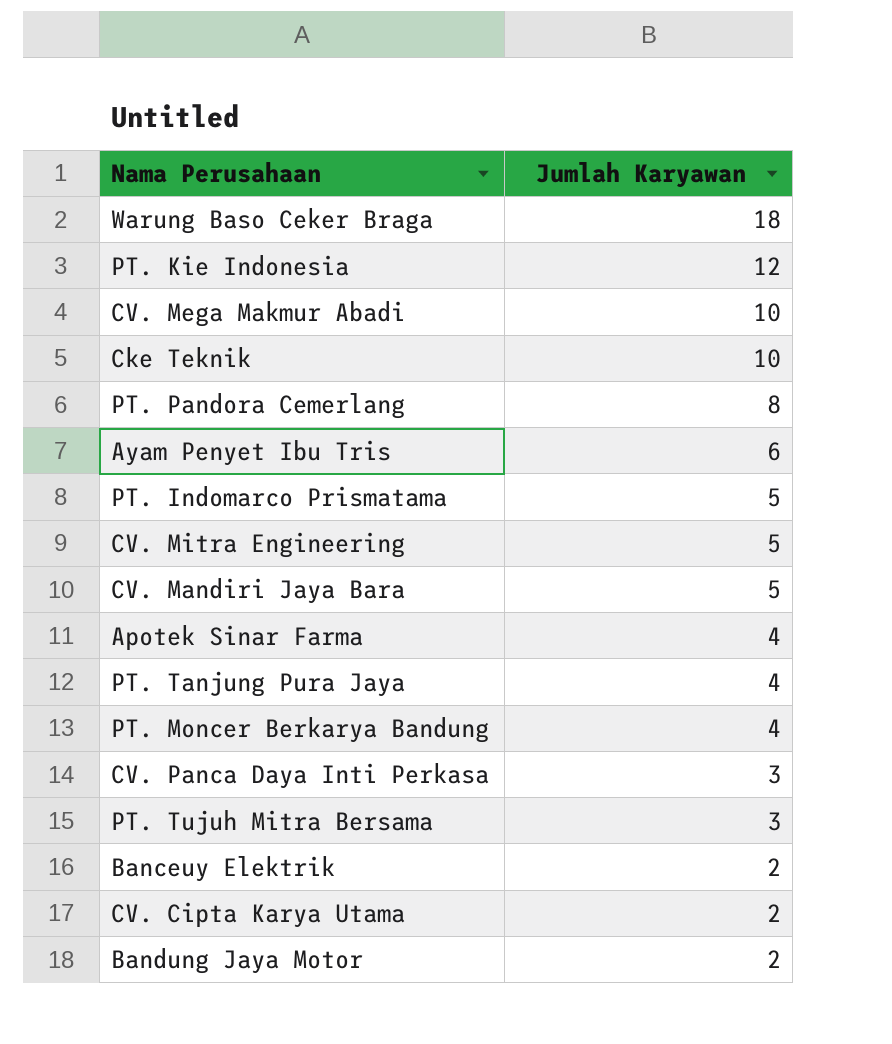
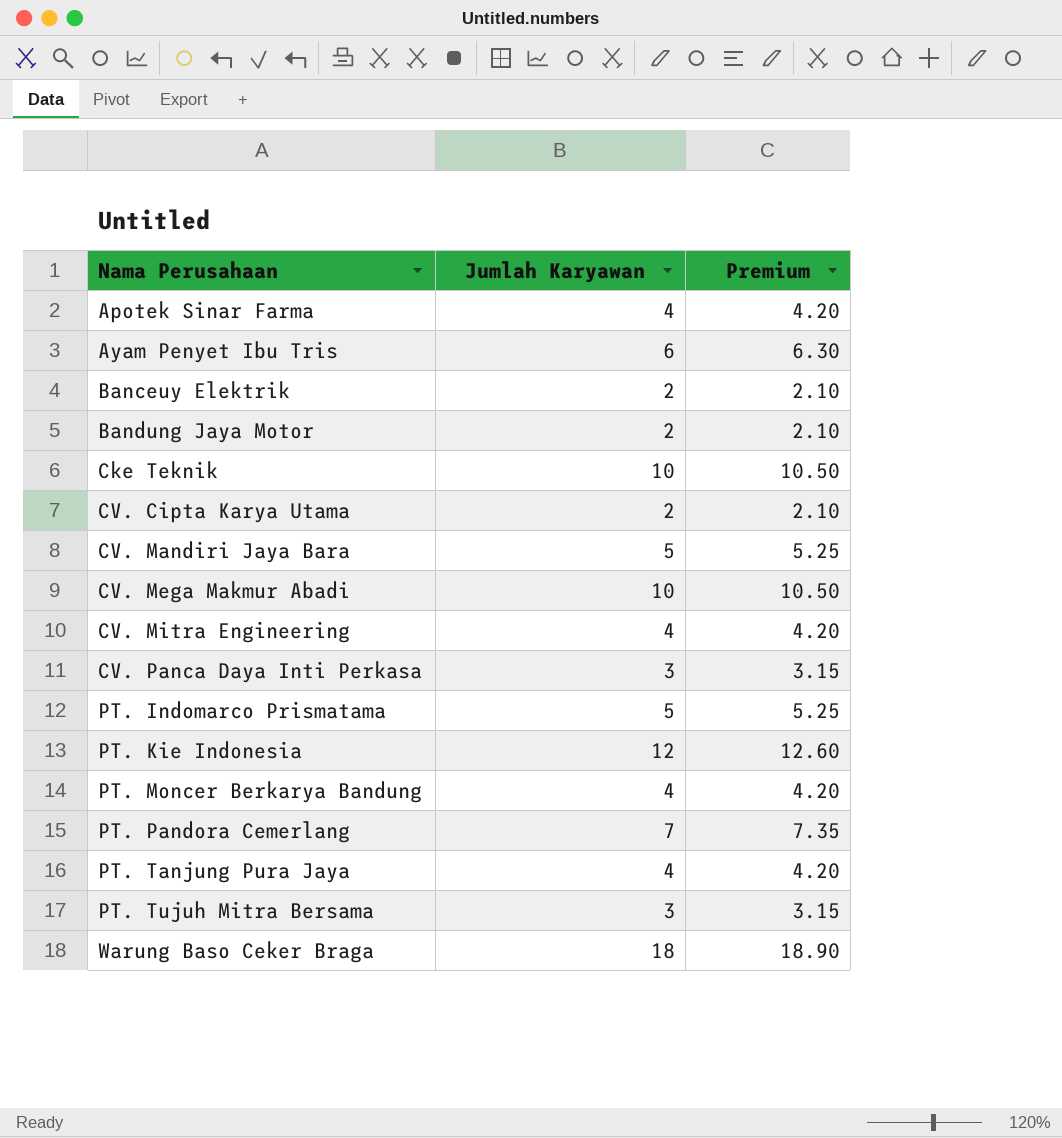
row order: Jumlah Karyawan descending -> Nama Perusahaan ascending
column Premium | formula: none -> [Jumlah Karyawan] * 1.05
CV. Mitra Engineering | Jumlah Karyawan: 5 -> 4
PT. Pandora Cemerlang | Jumlah Karyawan: 8 -> 7

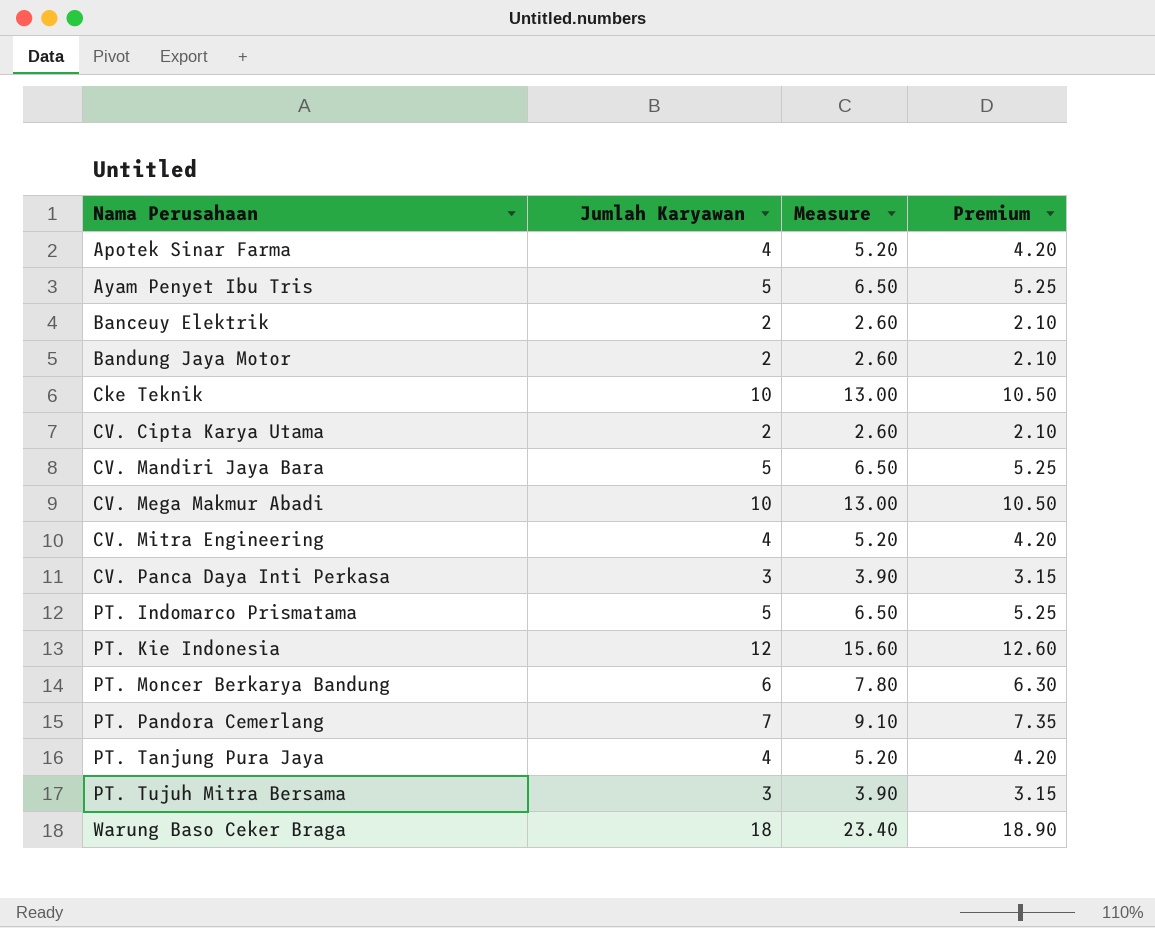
column Measure | formula: none -> [Jumlah Karyawan] * 1.3
Ayam Penyet Ibu Tris | Jumlah Karyawan: 6 -> 5
Ayam Penyet Ibu Tris | Premium: 6.30 -> 5.25
PT. Moncer Berkarya Bandung | Jumlah Karyawan: 4 -> 6
PT. Moncer Berkarya Bandung | Premium: 4.20 -> 6.30

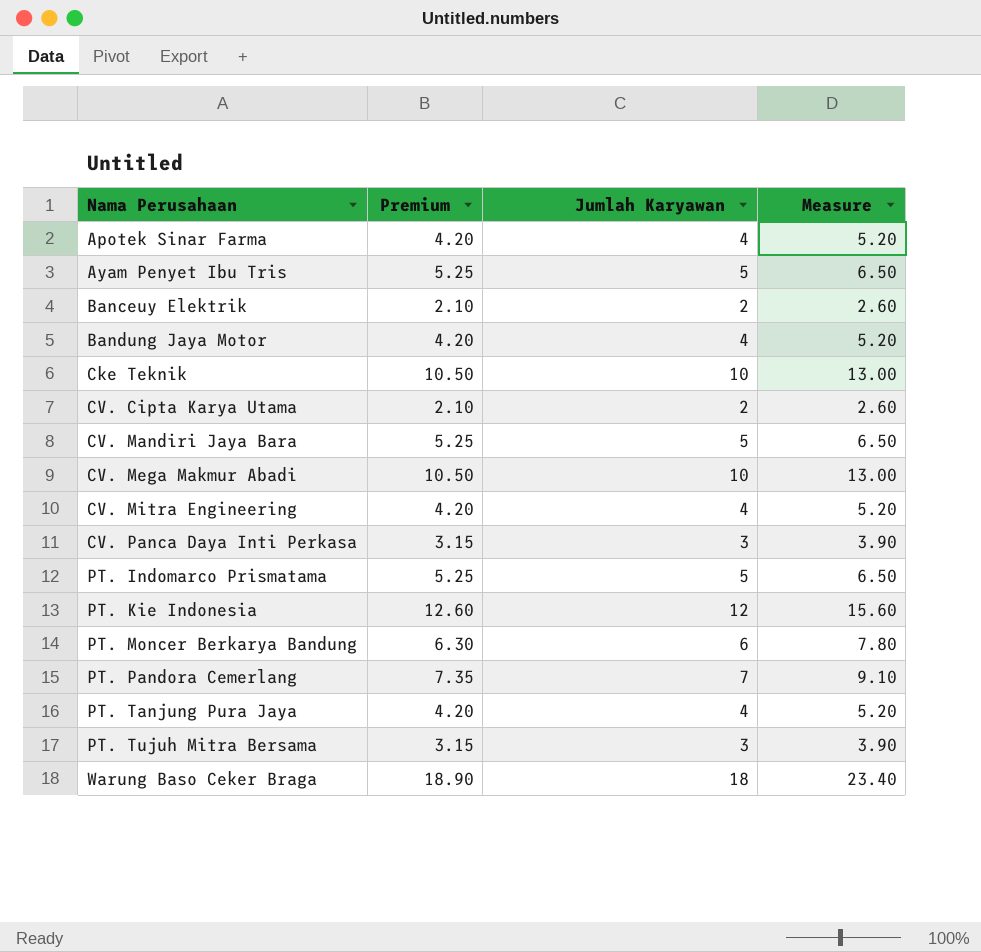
column Premium | position: 4 -> 2
Bandung Jaya Motor | Premium: 2.10 -> 4.20
Bandung Jaya Motor | Jumlah Karyawan: 2 -> 4
Bandung Jaya Motor | Measure: 2.60 -> 5.20

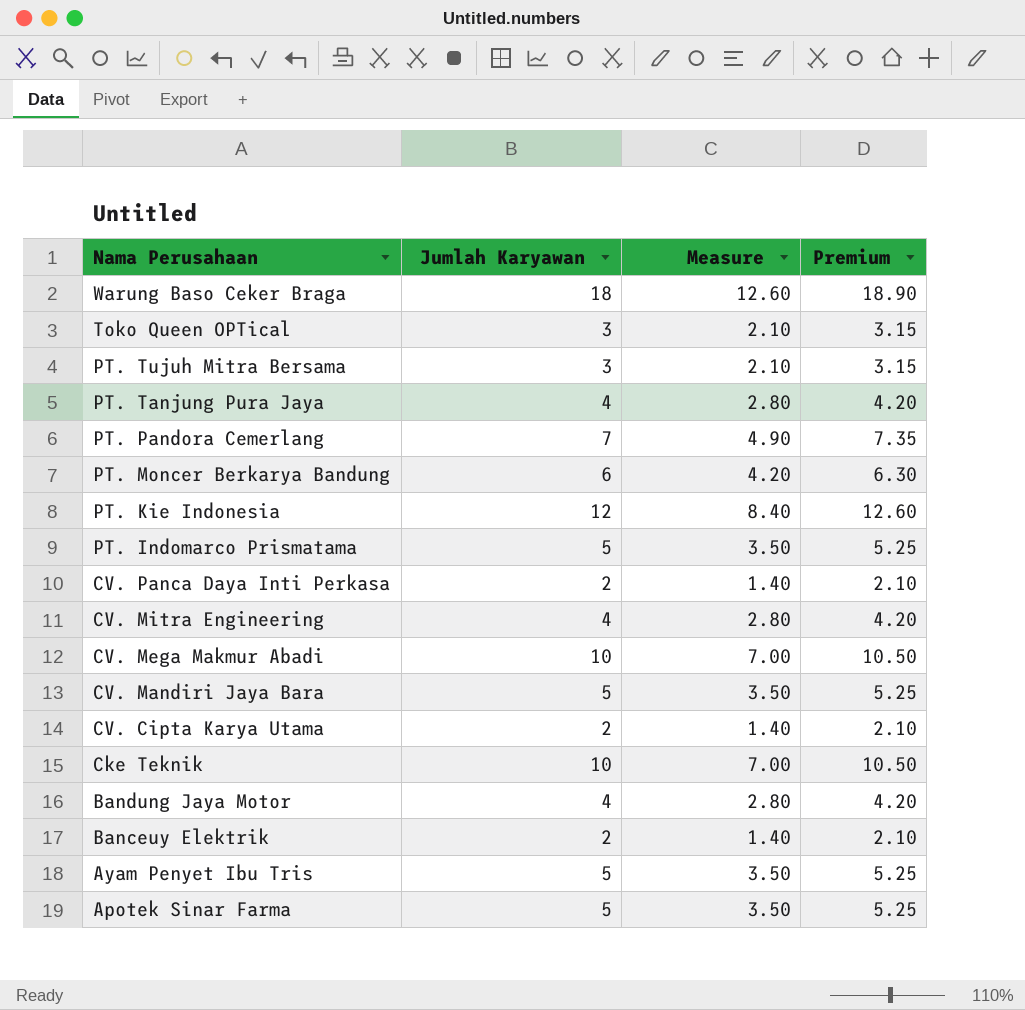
row order: Nama Perusahaan ascending -> Nama Perusahaan descending
column Measure | formula: [Jumlah Karyawan] * 1.3 -> [Jumlah Karyawan] * 0.7
column Premium | position: 2 -> 4
row Toko Queen OPTical: none -> 3 | 2.10 | 3.15
CV. Panca Daya Inti Perkasa | Jumlah Karyawan: 3 -> 2
CV. Panca Daya Inti Perkasa | Premium: 3.15 -> 2.10
Apotek Sinar Farma | Jumlah Karyawan: 4 -> 5
Apotek Sinar Farma | Premium: 4.20 -> 5.25

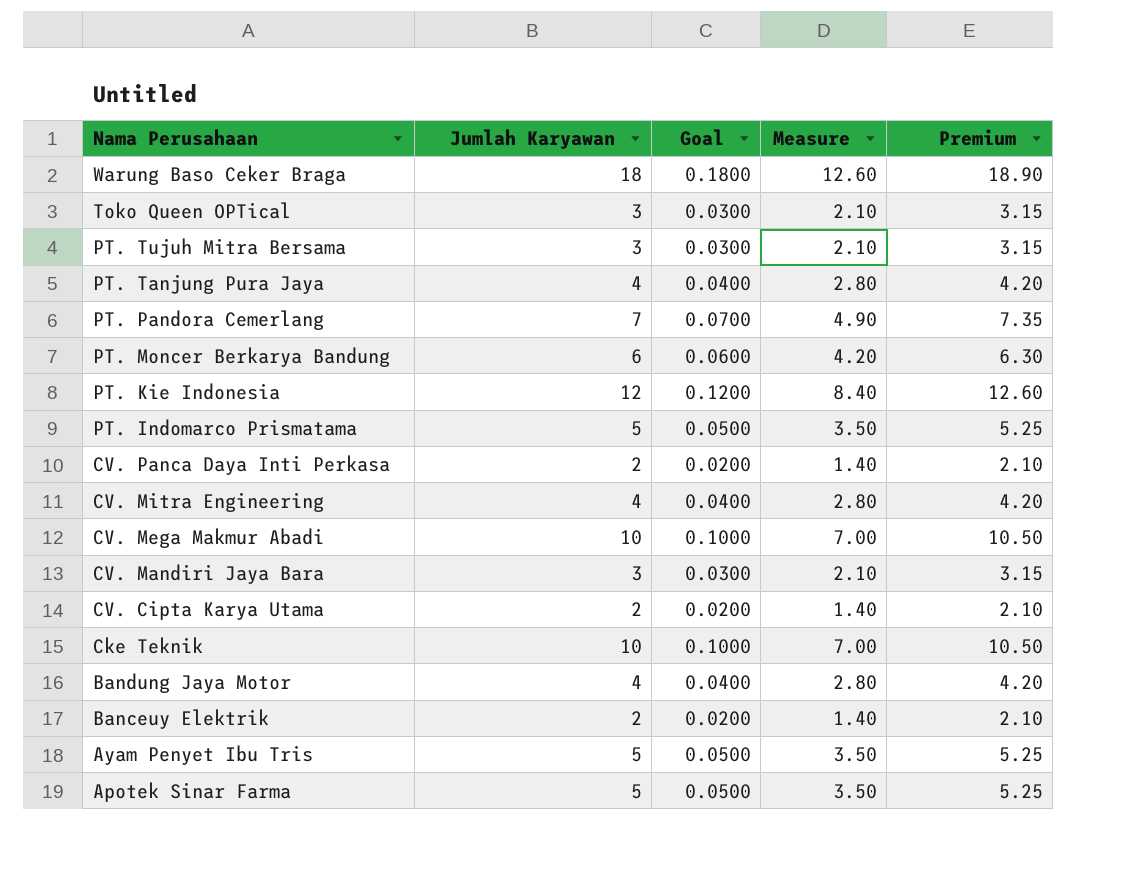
column Goal | formula: none -> [Jumlah Karyawan] * 0.01
CV. Mandiri Jaya Bara | Jumlah Karyawan: 5 -> 3
CV. Mandiri Jaya Bara | Measure: 3.50 -> 2.10
CV. Mandiri Jaya Bara | Premium: 5.25 -> 3.15

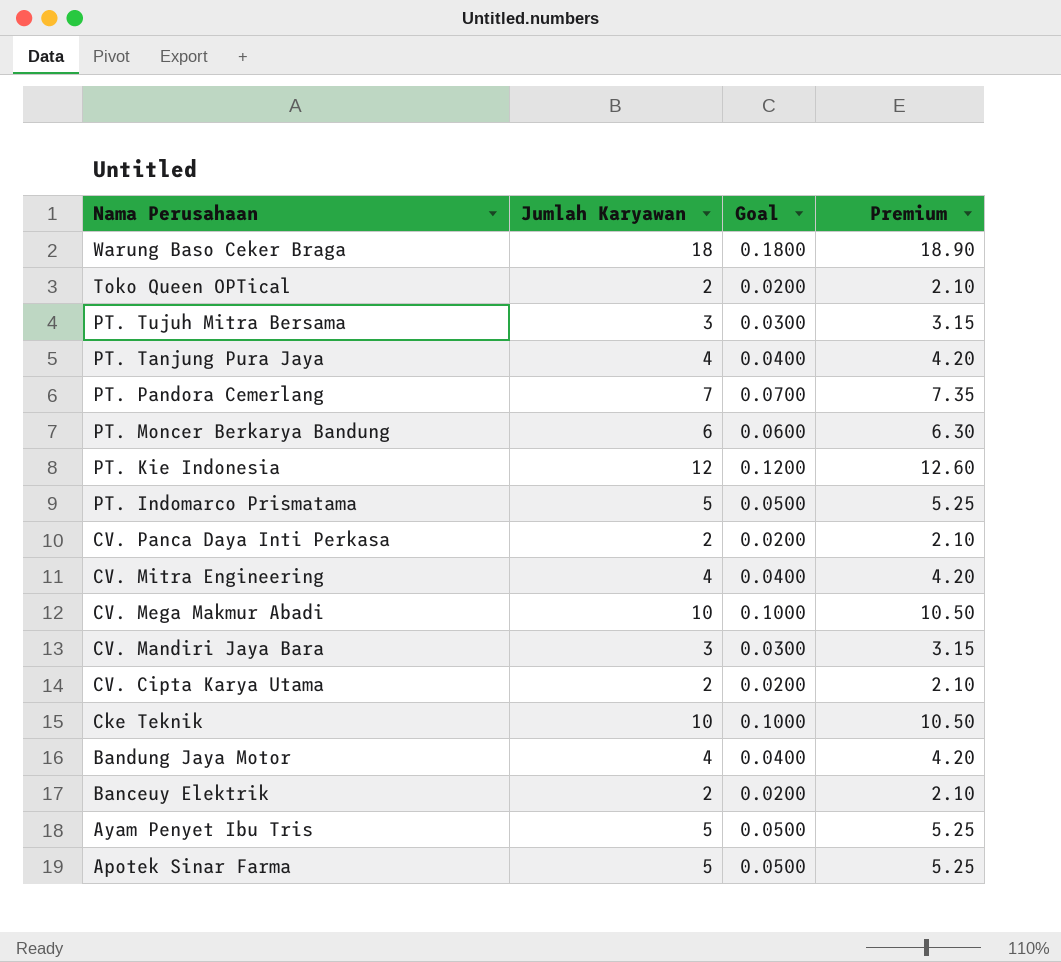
column Measure | formula: [Jumlah Karyawan] * 0.7 -> none
Toko Queen OPTical | Jumlah Karyawan: 3 -> 2
Toko Queen OPTical | Goal: 0.0300 -> 0.0200
Toko Queen OPTical | Premium: 3.15 -> 2.10

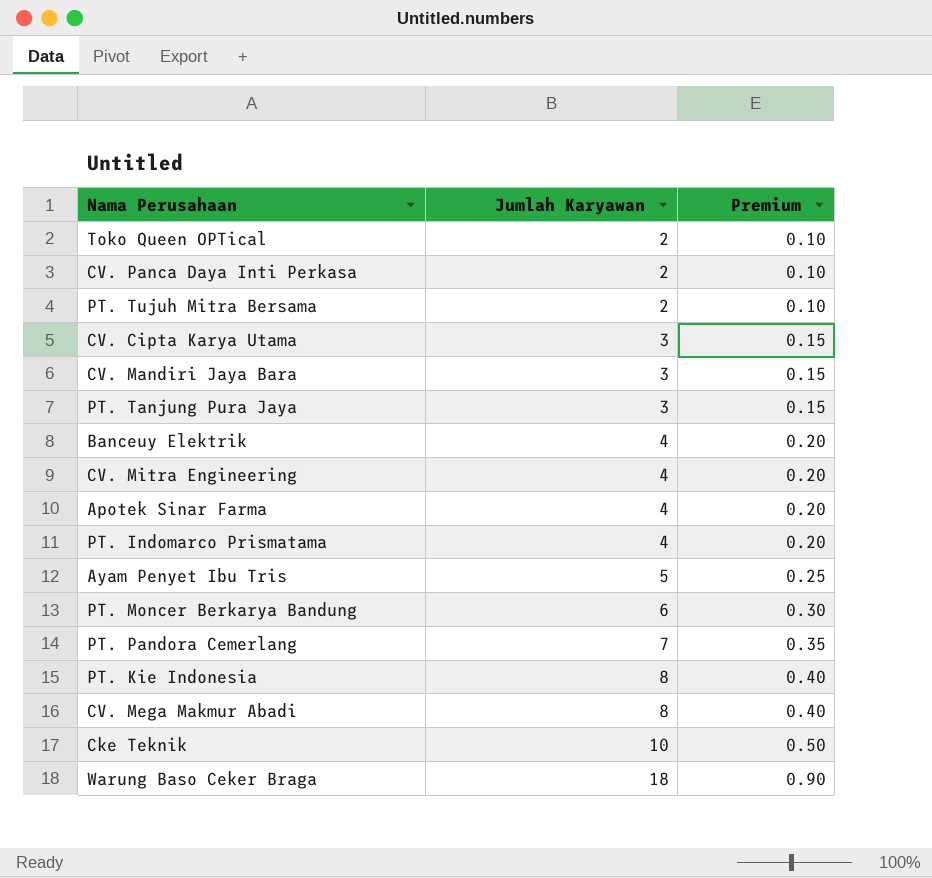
row order: Nama Perusahaan descending -> Jumlah Karyawan ascending
column Goal | formula: [Jumlah Karyawan] * 0.01 -> none
column Premium | formula: [Jumlah Karyawan] * 1.05 -> [Jumlah Karyawan] * 0.05
row Bandung Jaya Motor: 4 | 0.0400 | 4.20 -> none
PT. Tujuh Mitra Bersama | Jumlah Karyawan: 3 -> 2
CV. Cipta Karya Utama | Jumlah Karyawan: 2 -> 3
PT. Tanjung Pura Jaya | Jumlah Karyawan: 4 -> 3
Banceuy Elektrik | Jumlah Karyawan: 2 -> 4
Apotek Sinar Farma | Jumlah Karyawan: 5 -> 4
PT. Indomarco Prismatama | Jumlah Karyawan: 5 -> 4
PT. Kie Indonesia | Jumlah Karyawan: 12 -> 8
CV. Mega Makmur Abadi | Jumlah Karyawan: 10 -> 8

